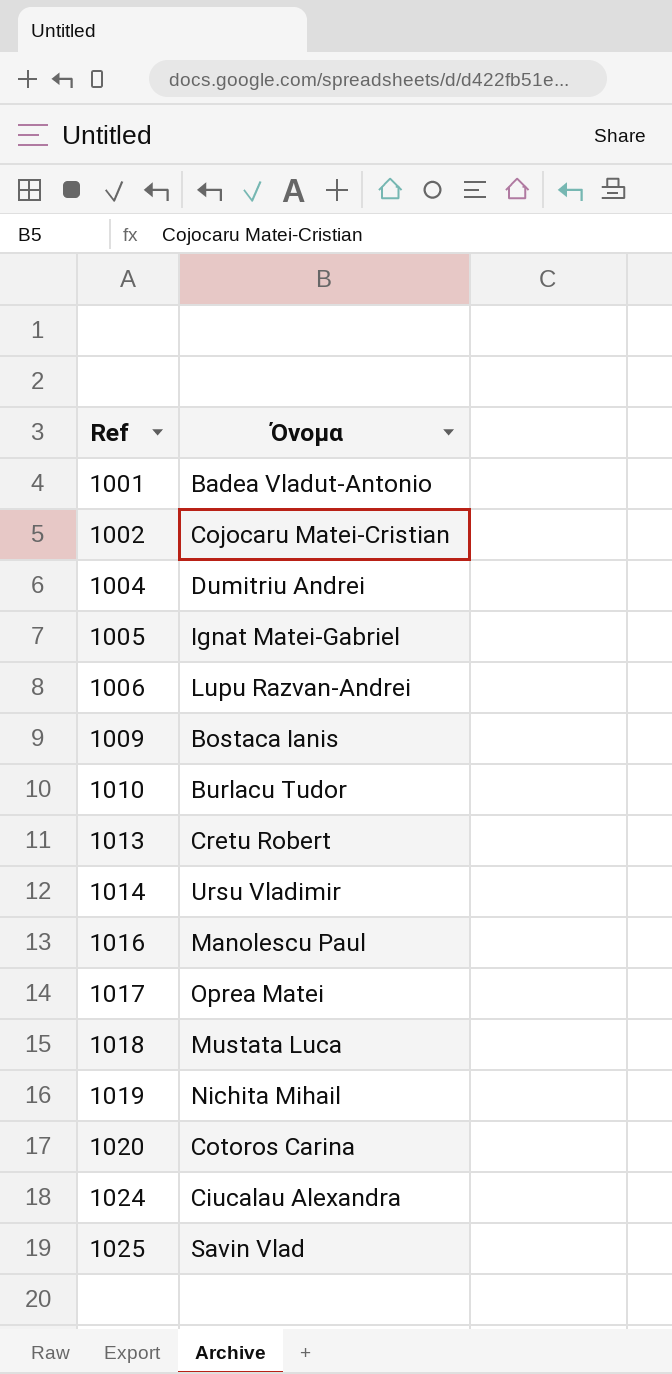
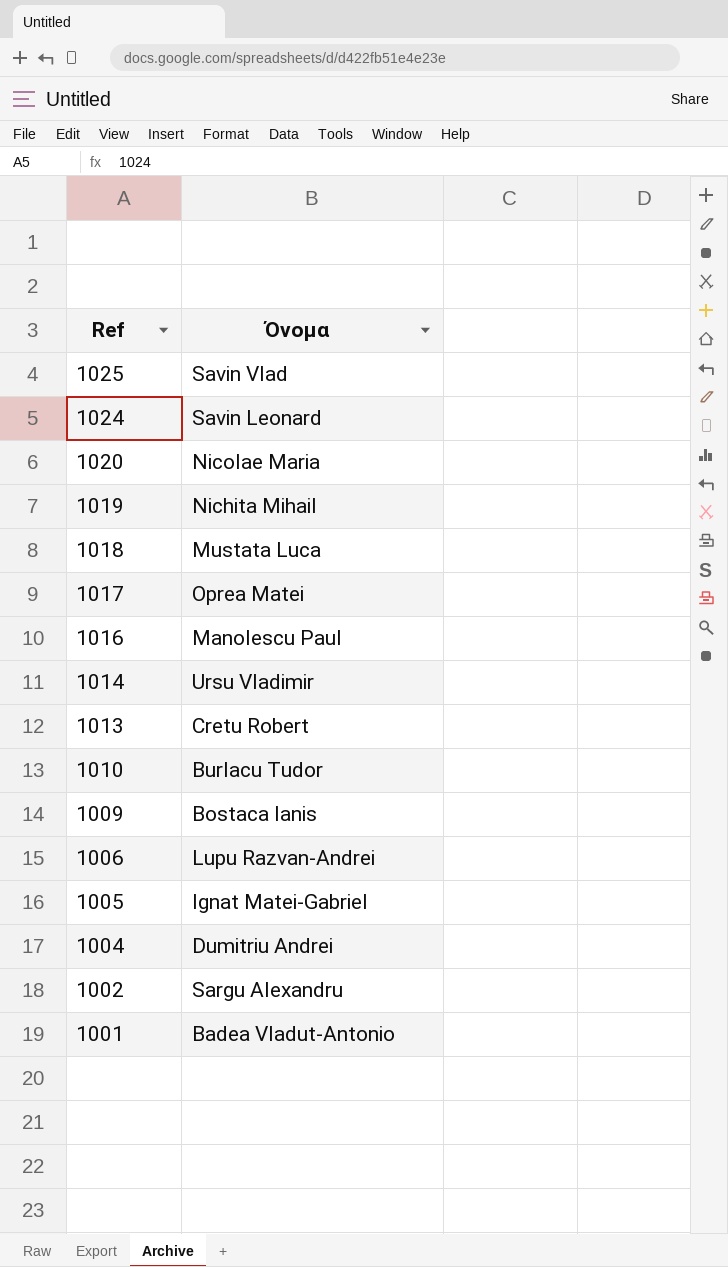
row order: Ref ascending -> Ref descending
1024 | Όνομα: Ciucalau Alexandra -> Savin Leonard
1020 | Όνομα: Cotoros Carina -> Nicolae Maria
1002 | Όνομα: Cojocaru Matei-Cristian -> Sargu Alexandru

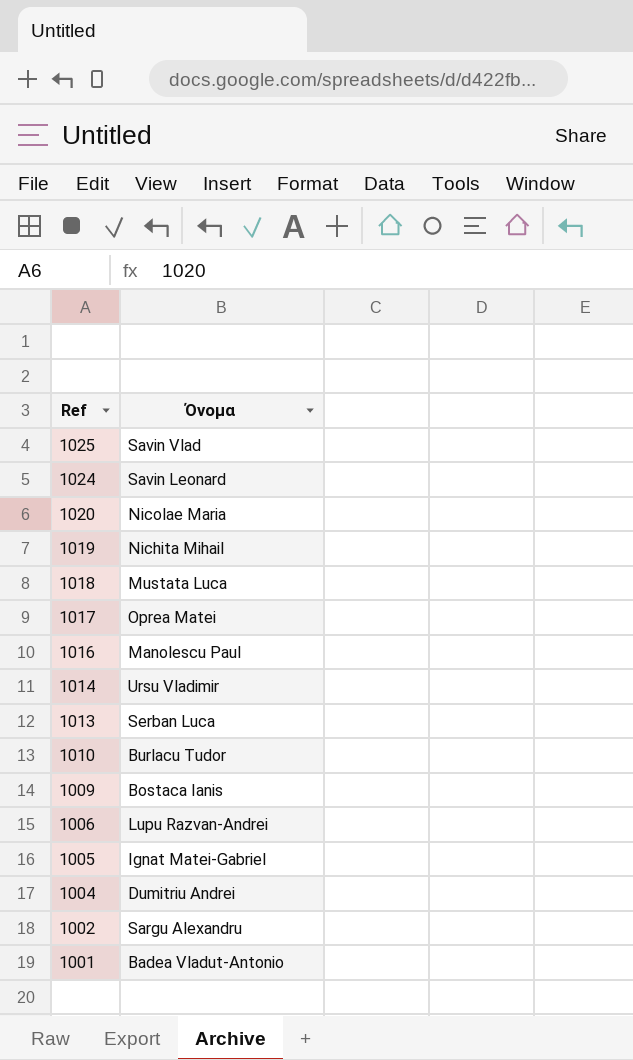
1013 | Όνομα: Cretu Robert -> Serban Luca

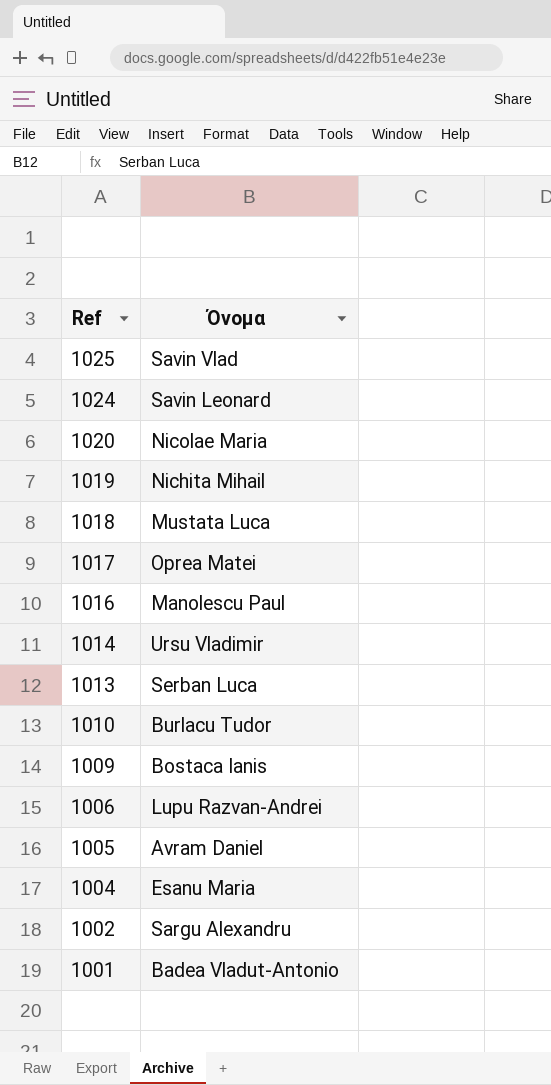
1005 | Όνομα: Ignat Matei-Gabriel -> Avram Daniel
1004 | Όνομα: Dumitriu Andrei -> Esanu Maria

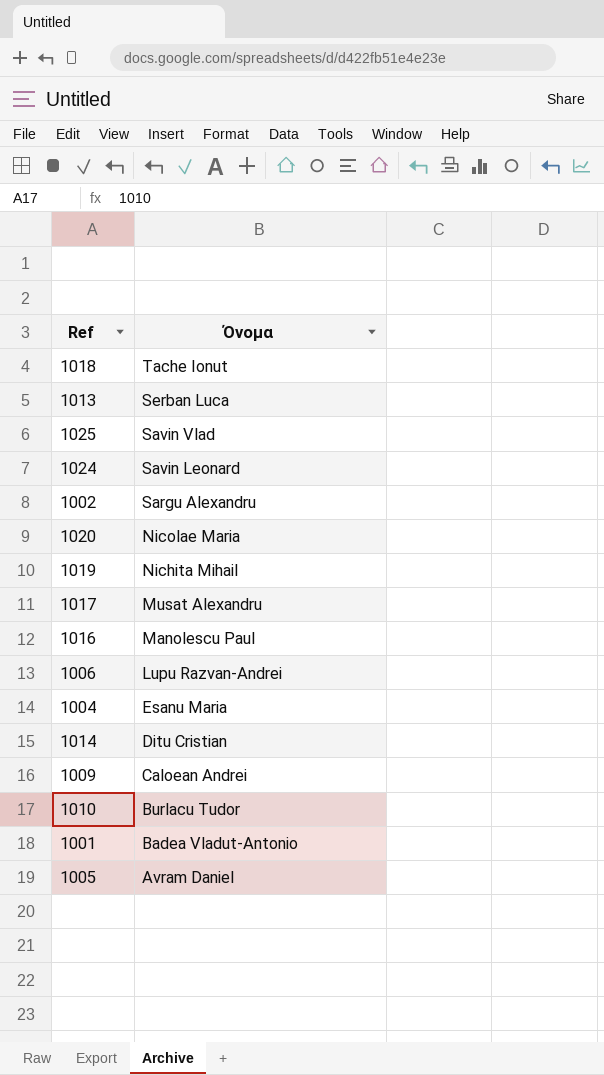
row order: Ref descending -> Όνομα descending
1018 | Όνομα: Mustata Luca -> Tache Ionut
1017 | Όνομα: Oprea Matei -> Musat Alexandru
1014 | Όνομα: Ursu Vladimir -> Ditu Cristian
1009 | Όνομα: Bostaca Ianis -> Caloean Andrei

